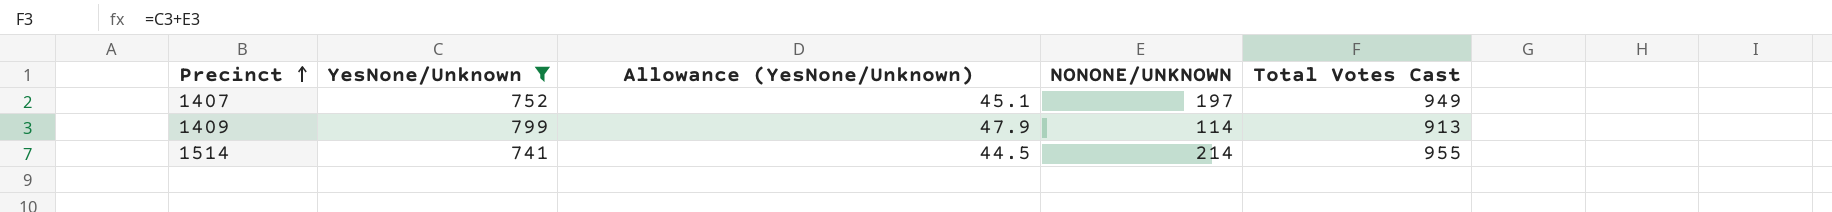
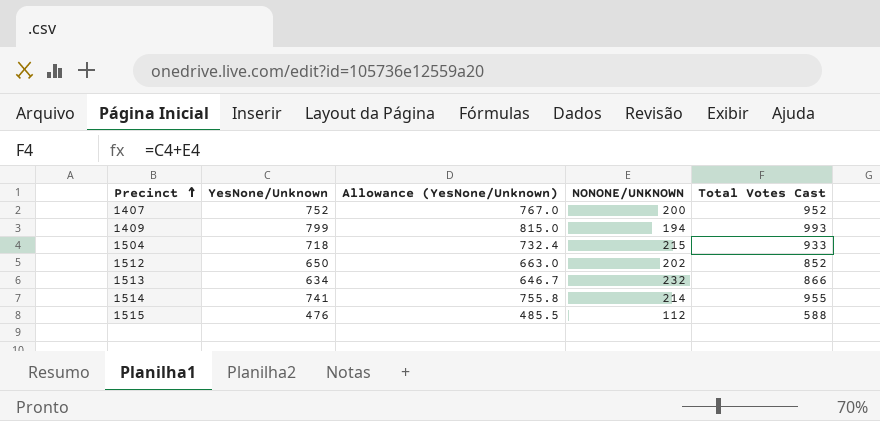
filter: YesNone/Unknown >= 741 -> none
column Allowance (YesNone/Unknown) | formula: [YesNone/Unknown] * 0.06 -> [YesNone/Unknown] * 1.02
1407 | NONONE/UNKNOWN: 197 -> 200
1407 | Total Votes Cast: 949 -> 952
1409 | NONONE/UNKNOWN: 114 -> 194
1409 | Total Votes Cast: 913 -> 993

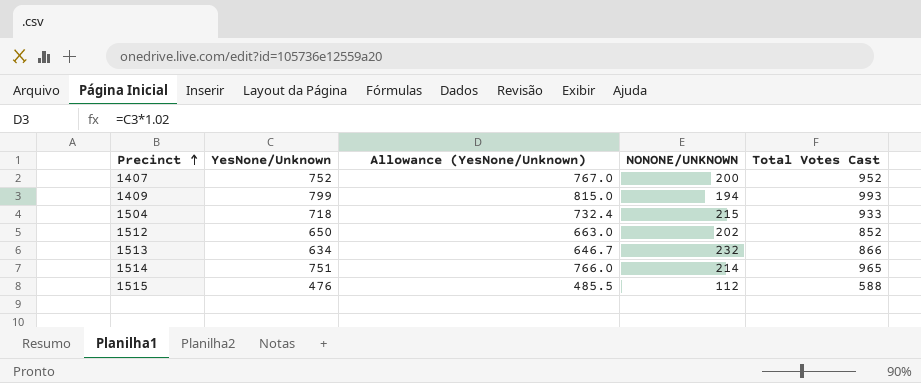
1514 | YesNone/Unknown: 741 -> 751
1514 | Allowance (YesNone/Unknown): 755.8 -> 766.0
1514 | Total Votes Cast: 955 -> 965

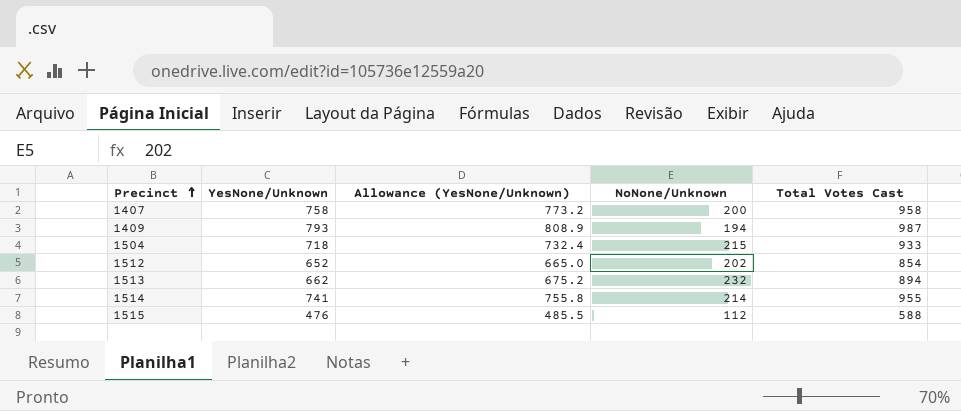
column name: NONONE/UNKNOWN -> NoNone/Unknown
1407 | YesNone/Unknown: 752 -> 758
1407 | Allowance (YesNone/Unknown): 767.0 -> 773.2
1407 | Total Votes Cast: 952 -> 958
1409 | YesNone/Unknown: 799 -> 793
1409 | Allowance (YesNone/Unknown): 815.0 -> 808.9
1409 | Total Votes Cast: 993 -> 987
1512 | YesNone/Unknown: 650 -> 652
1512 | Allowance (YesNone/Unknown): 663.0 -> 665.0
1512 | Total Votes Cast: 852 -> 854
1513 | YesNone/Unknown: 634 -> 662
1513 | Allowance (YesNone/Unknown): 646.7 -> 675.2
1513 | Total Votes Cast: 866 -> 894
1514 | YesNone/Unknown: 751 -> 741
1514 | Allowance (YesNone/Unknown): 766.0 -> 755.8
1514 | Total Votes Cast: 965 -> 955

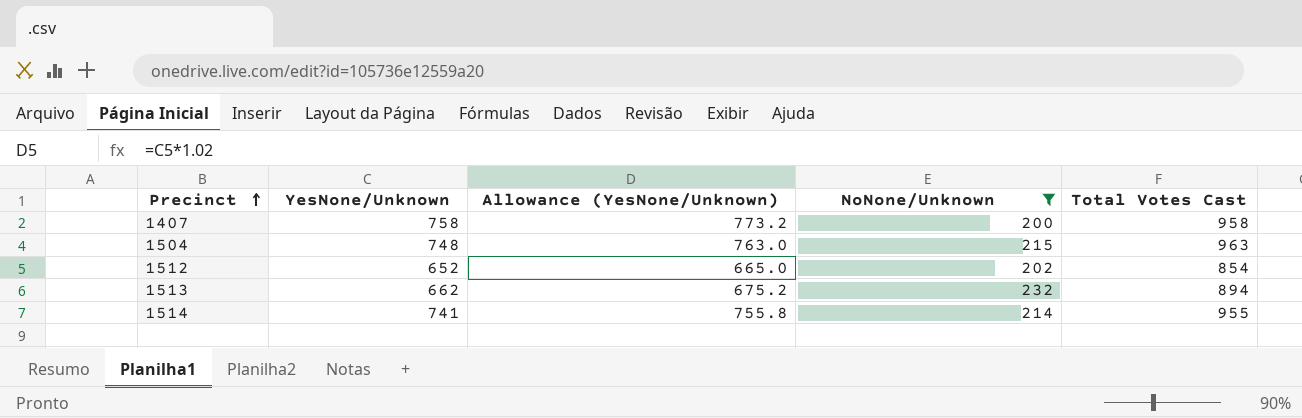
filter: none -> NoNone/Unknown >= 200
1504 | YesNone/Unknown: 718 -> 748
1504 | Allowance (YesNone/Unknown): 732.4 -> 763.0
1504 | Total Votes Cast: 933 -> 963

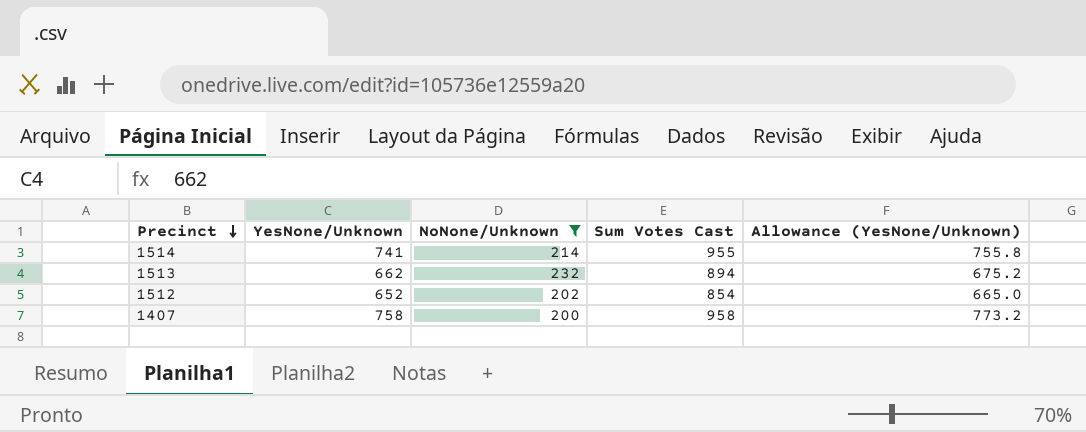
row order: Precinct ascending -> Precinct descending
column name: Total Votes Cast -> Sum Votes Cast
column Allowance (YesNone/Unknown) | position: 3 -> 5
row 1504: 748 | 763.0 | 215 | 963 -> none

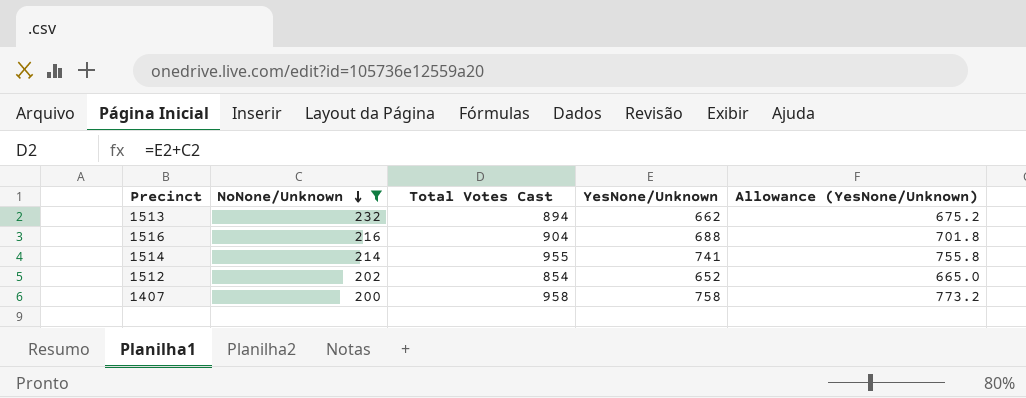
row order: Precinct descending -> NoNone/Unknown descending
column name: Sum Votes Cast -> Total Votes Cast
column YesNone/Unknown | position: 2 -> 4
row 1516: none -> 216 | 904 | 688 | 701.8

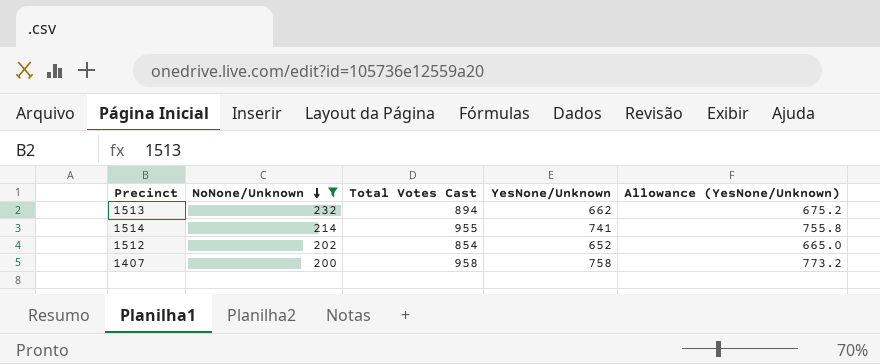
row 1516: 216 | 904 | 688 | 701.8 -> none

